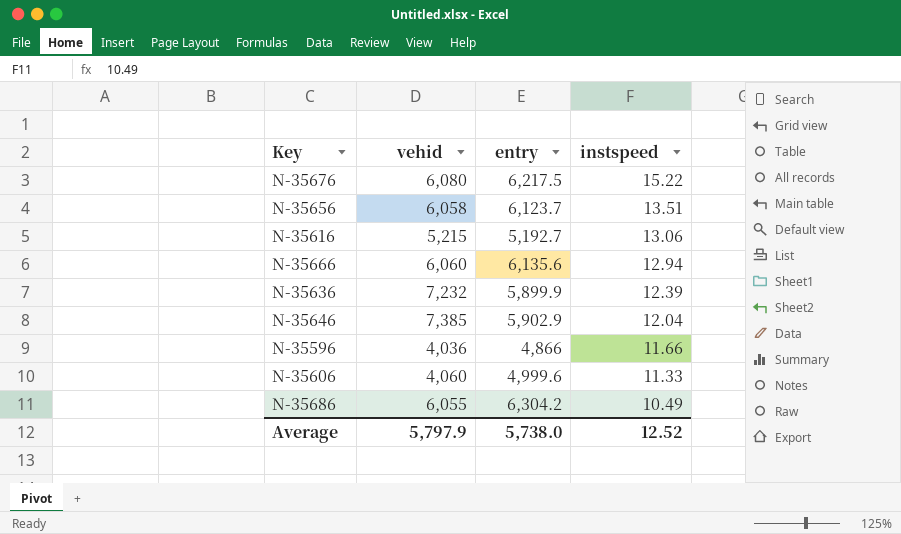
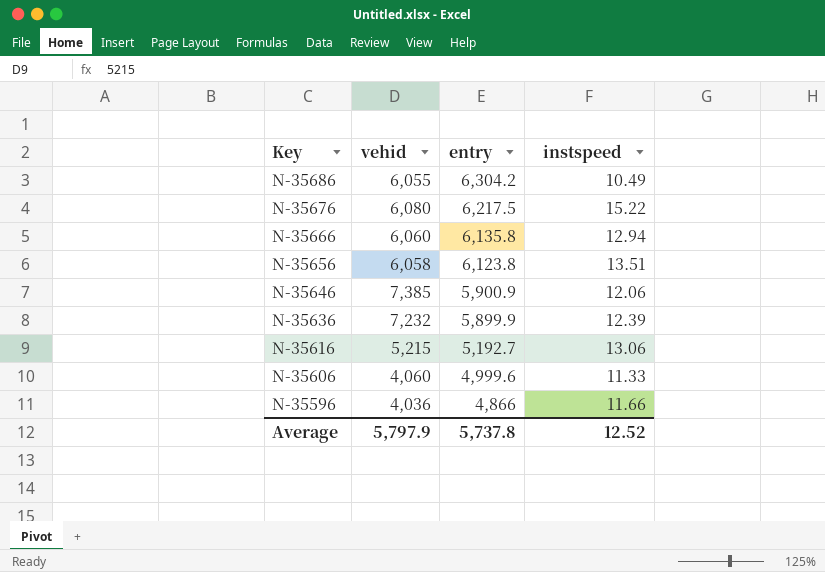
row order: instspeed descending -> Key descending
N-35666 | entry: 6,135.6 -> 6,135.8
N-35656 | entry: 6,123.7 -> 6,123.8
N-35646 | entry: 5,902.9 -> 5,900.9
N-35646 | instspeed: 12.04 -> 12.06
Average | entry: 5,738.0 -> 5,737.8

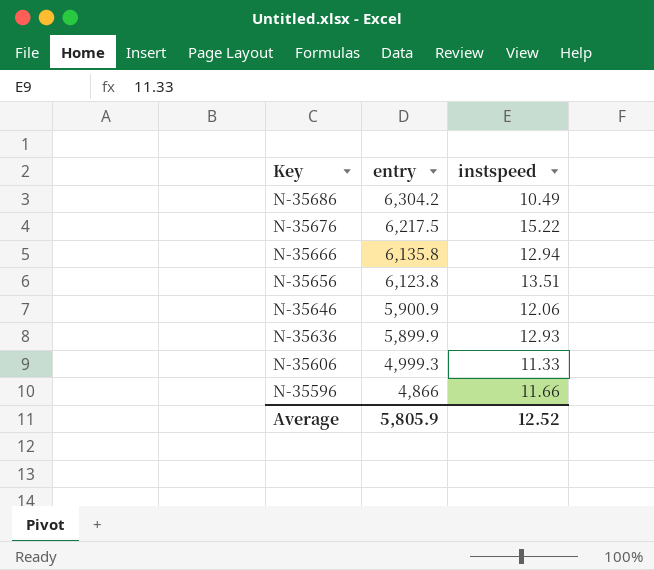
column vehid | position: 2 -> none
row N-35616: 5,215 | 5,192.7 | 13.06 -> none
N-35636 | instspeed: 12.39 -> 12.93
N-35606 | entry: 4,999.6 -> 4,999.3
Average | entry: 5,737.8 -> 5,805.9

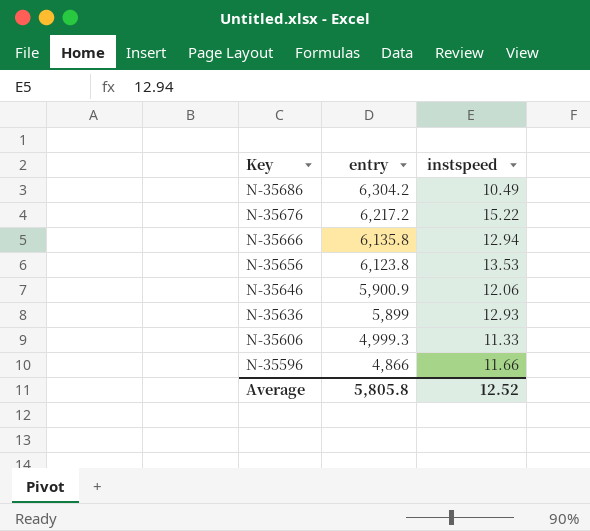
N-35676 | entry: 6,217.5 -> 6,217.2
N-35656 | instspeed: 13.51 -> 13.53
N-35636 | entry: 5,899.9 -> 5,899
Average | entry: 5,805.9 -> 5,805.8

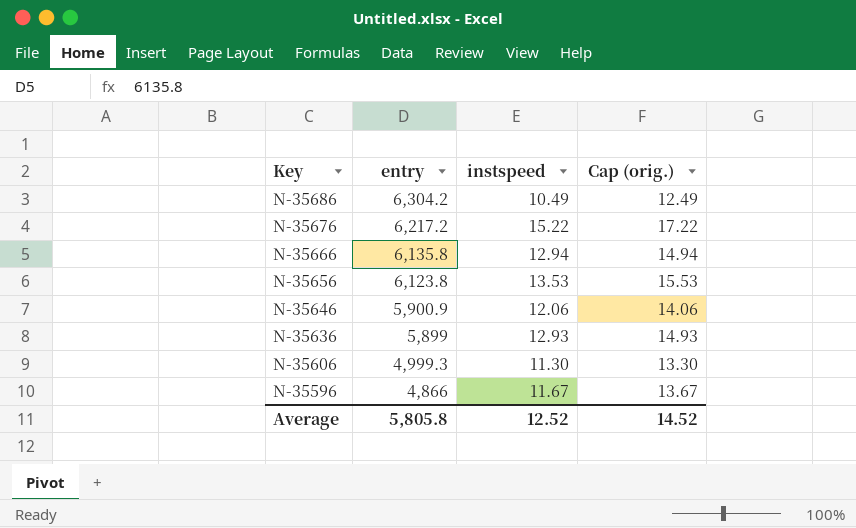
column Cap (orig.) | formula: none -> [instspeed] + 2
N-35606 | instspeed: 11.33 -> 11.30
N-35596 | instspeed: 11.66 -> 11.67

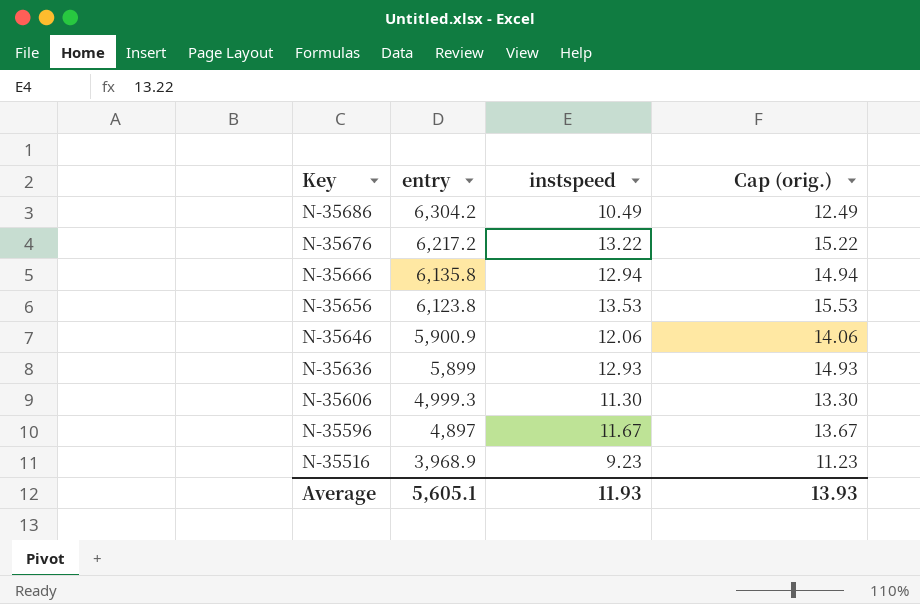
N-35676 | instspeed: 15.22 -> 13.22
N-35676 | Cap (orig.): 17.22 -> 15.22
N-35596 | entry: 4,866 -> 4,897
row N-35516: none -> 3,968.9 | 9.23 | 11.23
Average | entry: 5,805.8 -> 5,605.1
Average | instspeed: 12.52 -> 11.93
Average | Cap (orig.): 14.52 -> 13.93

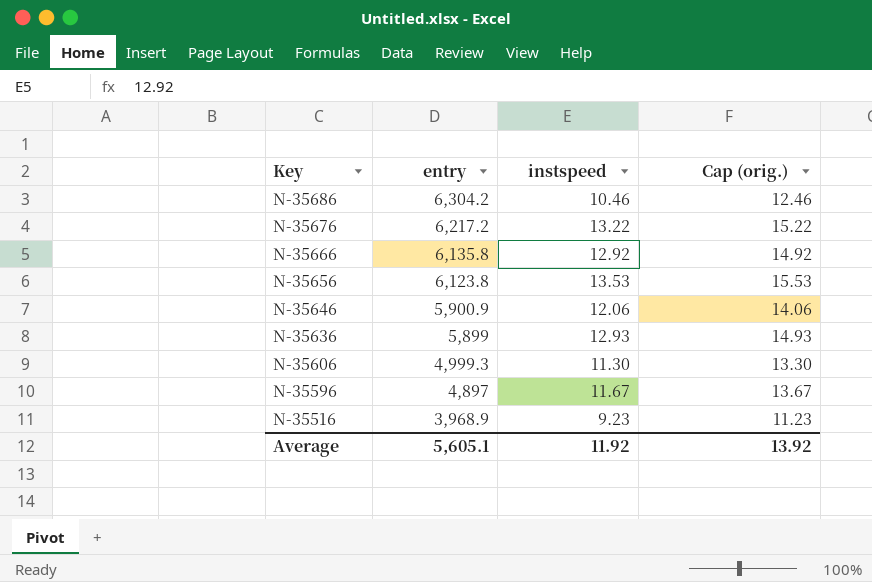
N-35686 | instspeed: 10.49 -> 10.46
N-35686 | Cap (orig.): 12.49 -> 12.46
N-35666 | instspeed: 12.94 -> 12.92
N-35666 | Cap (orig.): 14.94 -> 14.92
Average | instspeed: 11.93 -> 11.92
Average | Cap (orig.): 13.93 -> 13.92

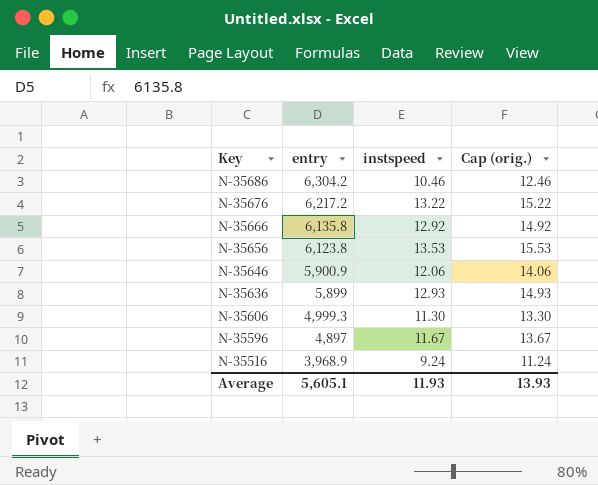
N-35516 | instspeed: 9.23 -> 9.24
N-35516 | Cap (orig.): 11.23 -> 11.24
Average | instspeed: 11.92 -> 11.93
Average | Cap (orig.): 13.92 -> 13.93

